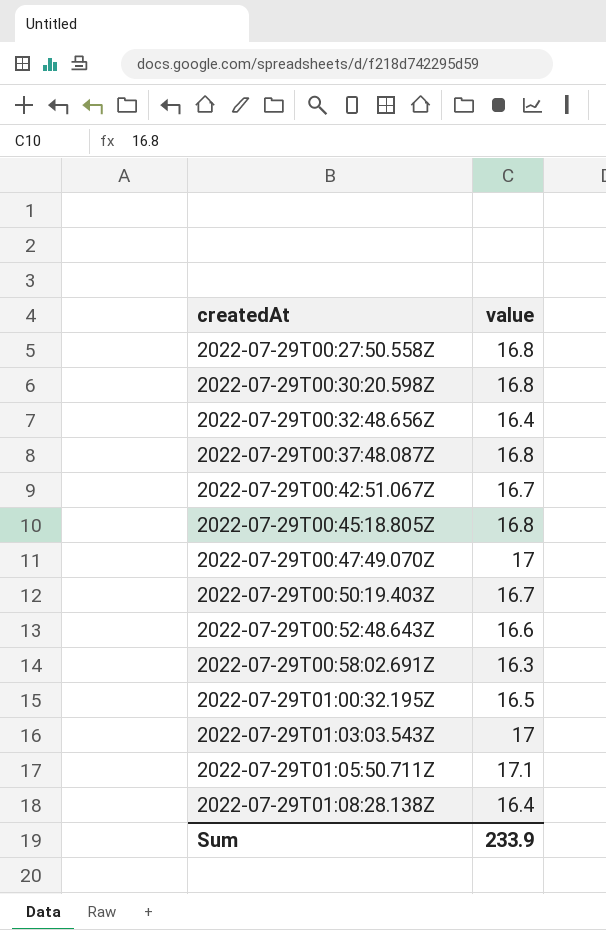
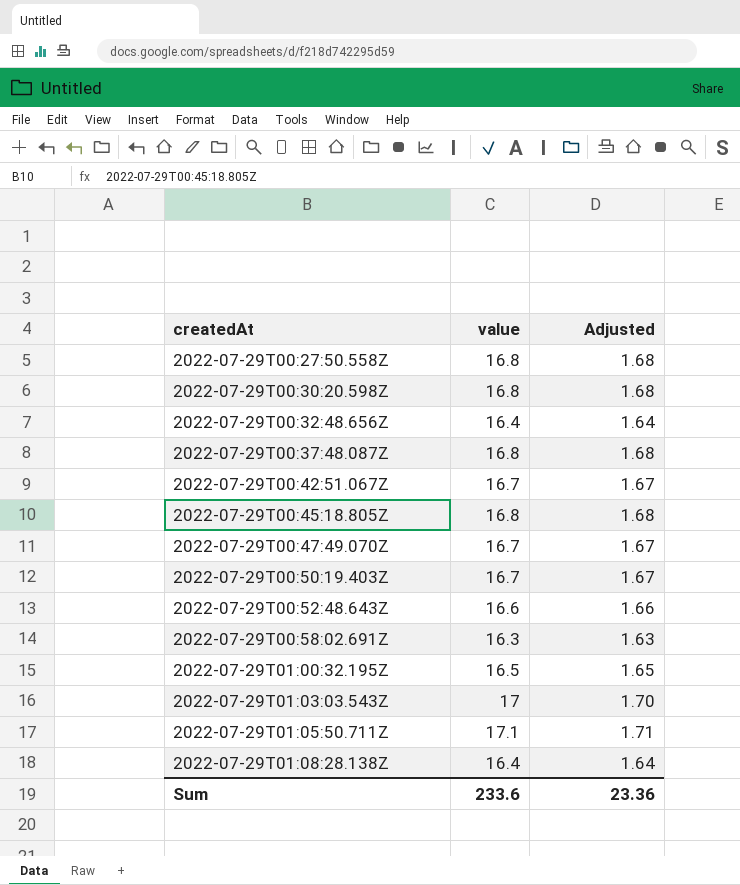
column Adjusted | formula: none -> [value] * 0.1
2022-07-29T00:47:49.070Z | value: 17 -> 16.7
Sum | value: 233.9 -> 233.6

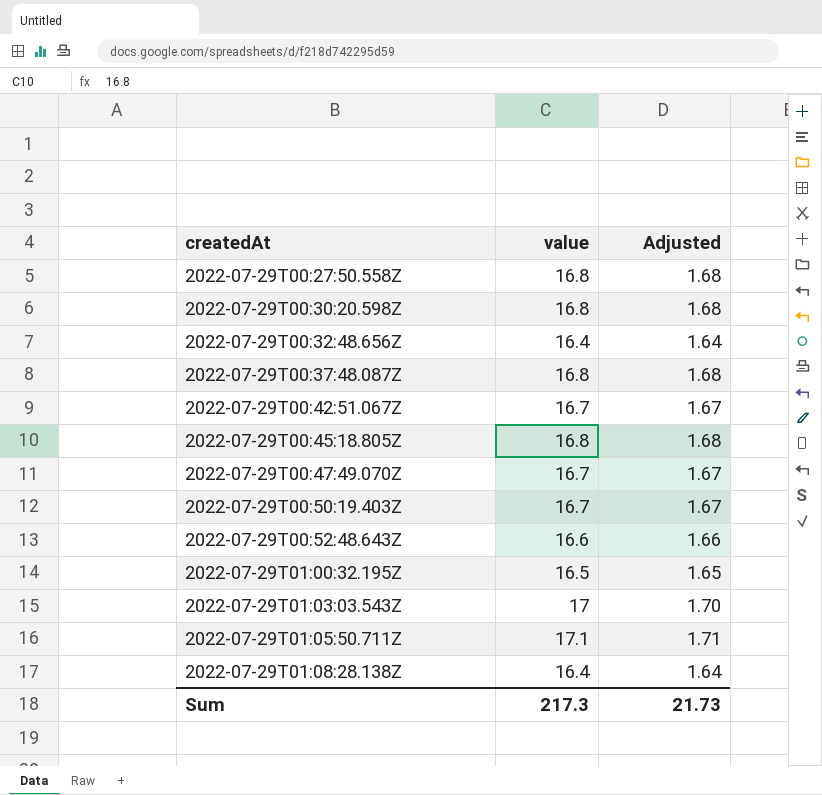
row 2022-07-29T00:58:02.691Z: 16.3 | 1.63 -> none
Sum | value: 233.6 -> 217.3
Sum | Adjusted: 23.36 -> 21.73

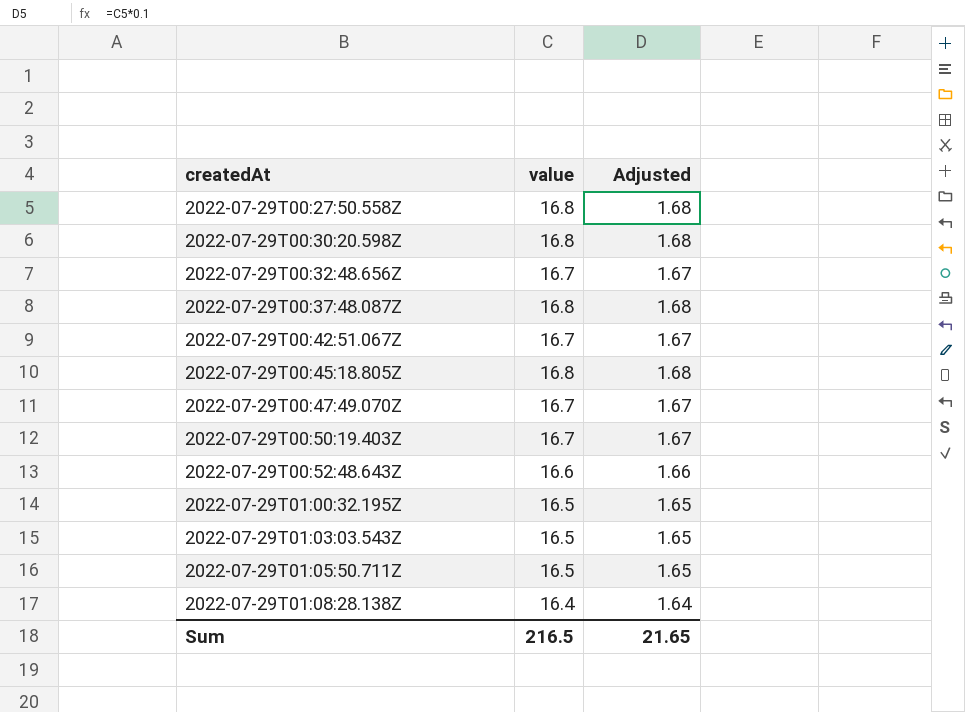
2022-07-29T00:32:48.656Z | value: 16.4 -> 16.7
2022-07-29T00:32:48.656Z | Adjusted: 1.64 -> 1.67
2022-07-29T01:03:03.543Z | value: 17 -> 16.5
2022-07-29T01:03:03.543Z | Adjusted: 1.70 -> 1.65
2022-07-29T01:05:50.711Z | value: 17.1 -> 16.5
2022-07-29T01:05:50.711Z | Adjusted: 1.71 -> 1.65
Sum | value: 217.3 -> 216.5
Sum | Adjusted: 21.73 -> 21.65

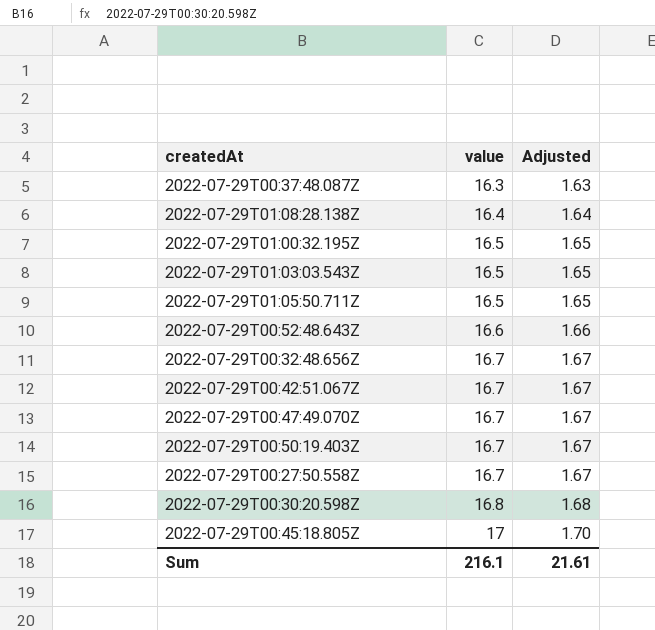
row order: createdAt ascending -> value ascending
2022-07-29T00:37:48.087Z | value: 16.8 -> 16.3
2022-07-29T00:37:48.087Z | Adjusted: 1.68 -> 1.63
2022-07-29T00:27:50.558Z | value: 16.8 -> 16.7
2022-07-29T00:27:50.558Z | Adjusted: 1.68 -> 1.67
2022-07-29T00:45:18.805Z | value: 16.8 -> 17
2022-07-29T00:45:18.805Z | Adjusted: 1.68 -> 1.70
Sum | value: 216.5 -> 216.1
Sum | Adjusted: 21.65 -> 21.61

